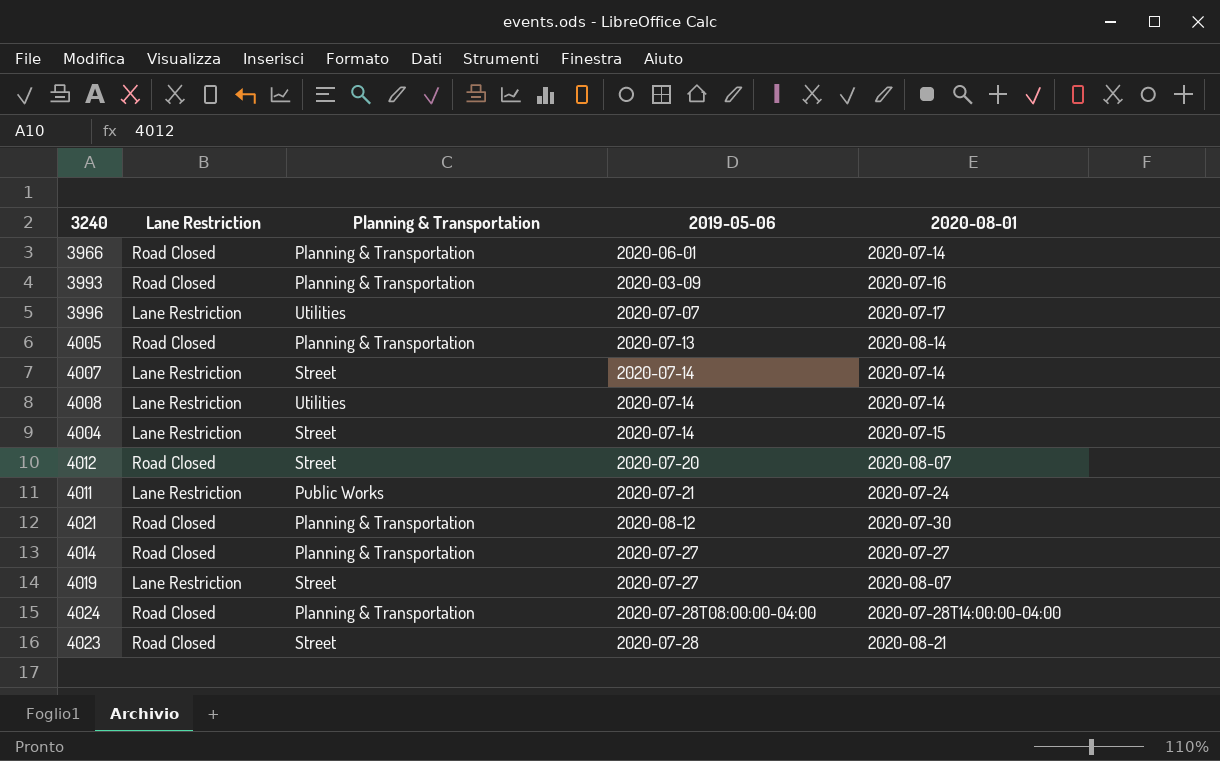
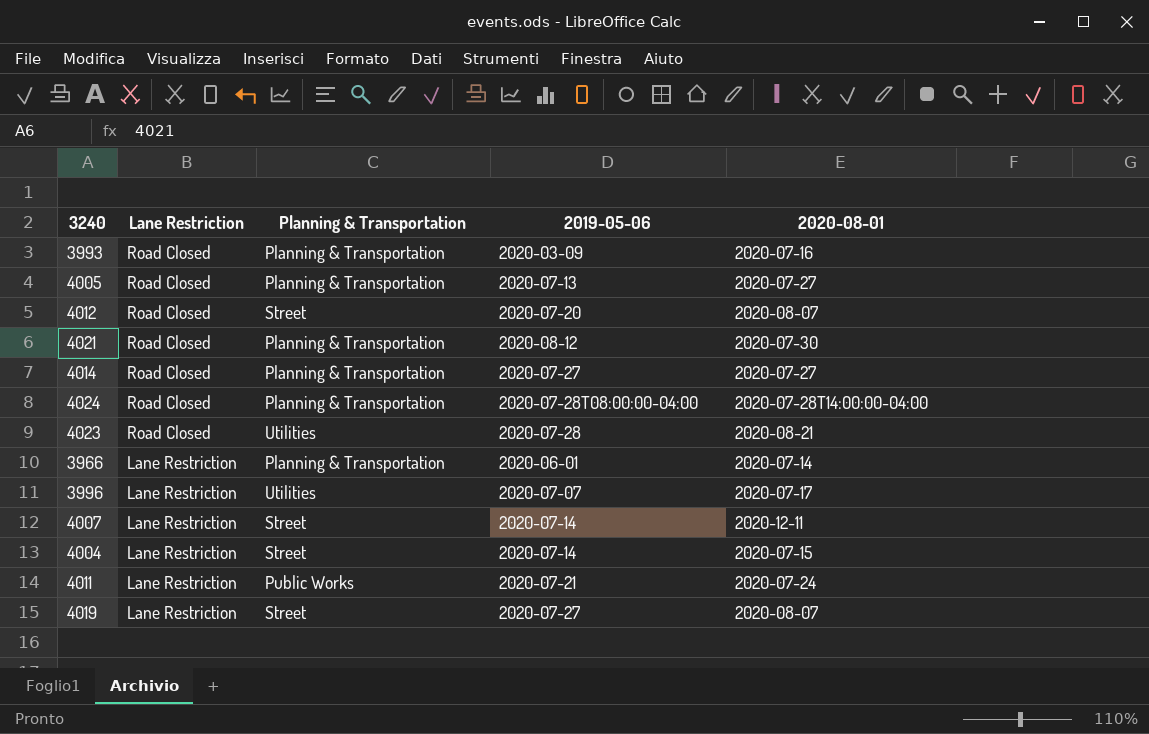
row order: none -> Lane Restriction descending
row 4008: Lane Restriction | Utilities | 2020-07-14 | 2020-07-14 -> none
4005 | 2020-08-01: 2020-08-14 -> 2020-07-27
4023 | Planning & Transportation: Street -> Utilities
3966 | Lane Restriction: Road Closed -> Lane Restriction
4007 | 2020-08-01: 2020-07-14 -> 2020-12-11

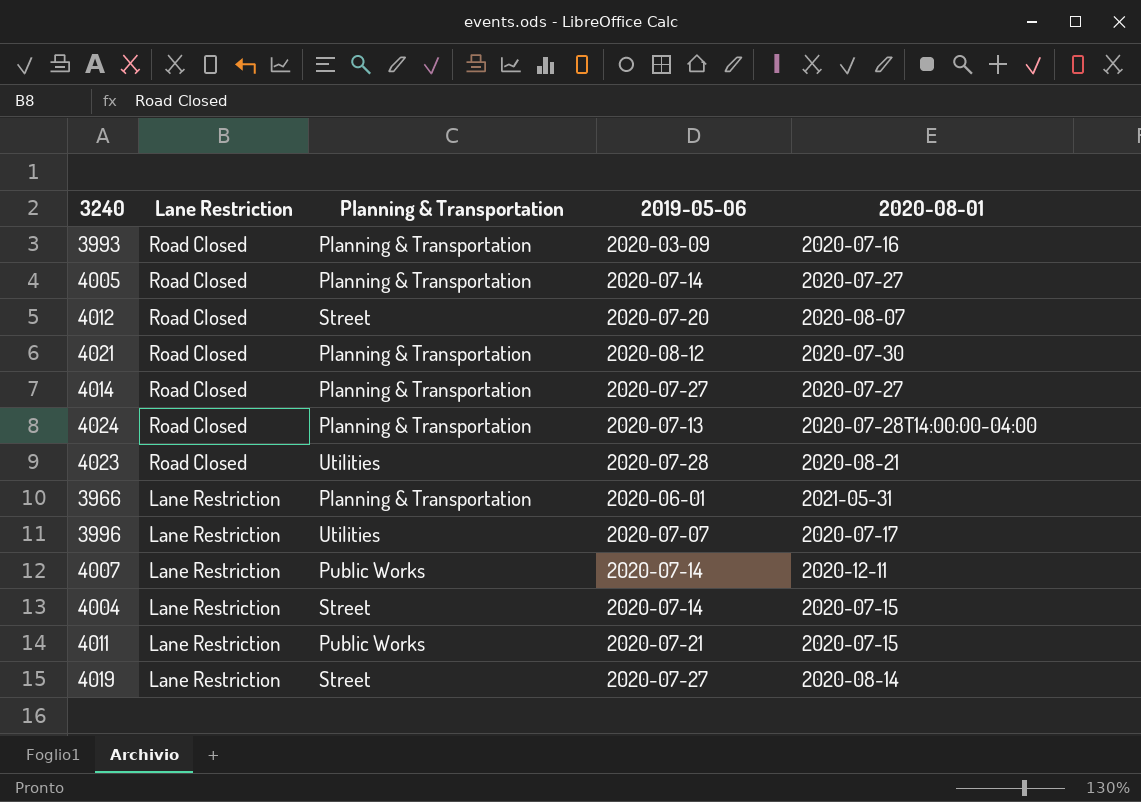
4005 | 2019-05-06: 2020-07-13 -> 2020-07-14
4024 | 2019-05-06: 2020-07-28T08:00:00-04:00 -> 2020-07-13
3966 | 2020-08-01: 2020-07-14 -> 2021-05-31
4007 | Planning & Transportation: Street -> Public Works
4011 | 2020-08-01: 2020-07-24 -> 2020-07-15
4019 | 2020-08-01: 2020-08-07 -> 2020-08-14

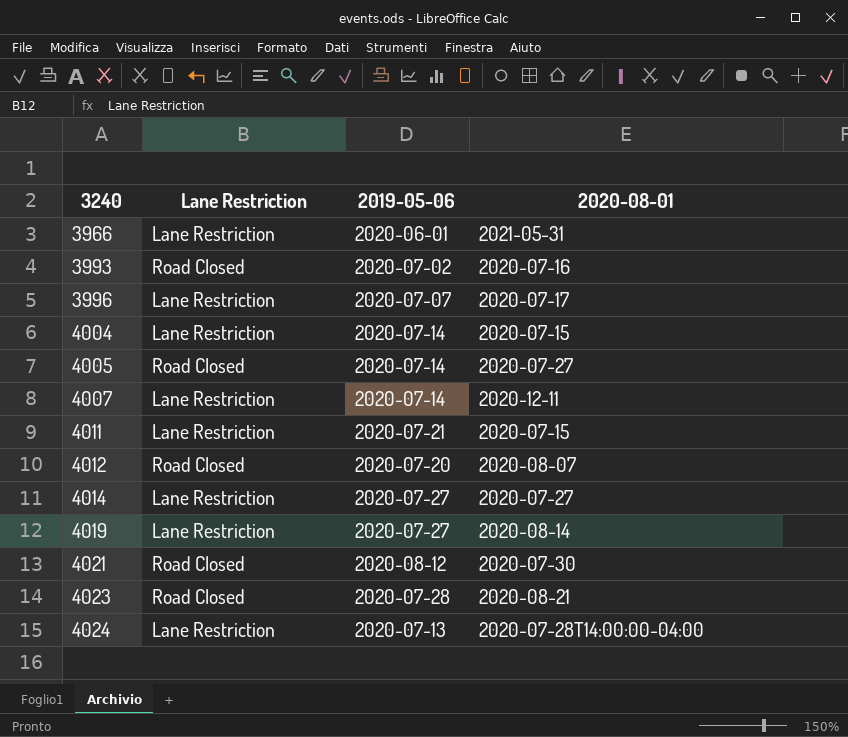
row order: Lane Restriction descending -> 3240 ascending
column Planning & Transportation | position: 3 -> none
3993 | 2019-05-06: 2020-03-09 -> 2020-07-02
4014 | Lane Restriction: Road Closed -> Lane Restriction
4024 | Lane Restriction: Road Closed -> Lane Restriction

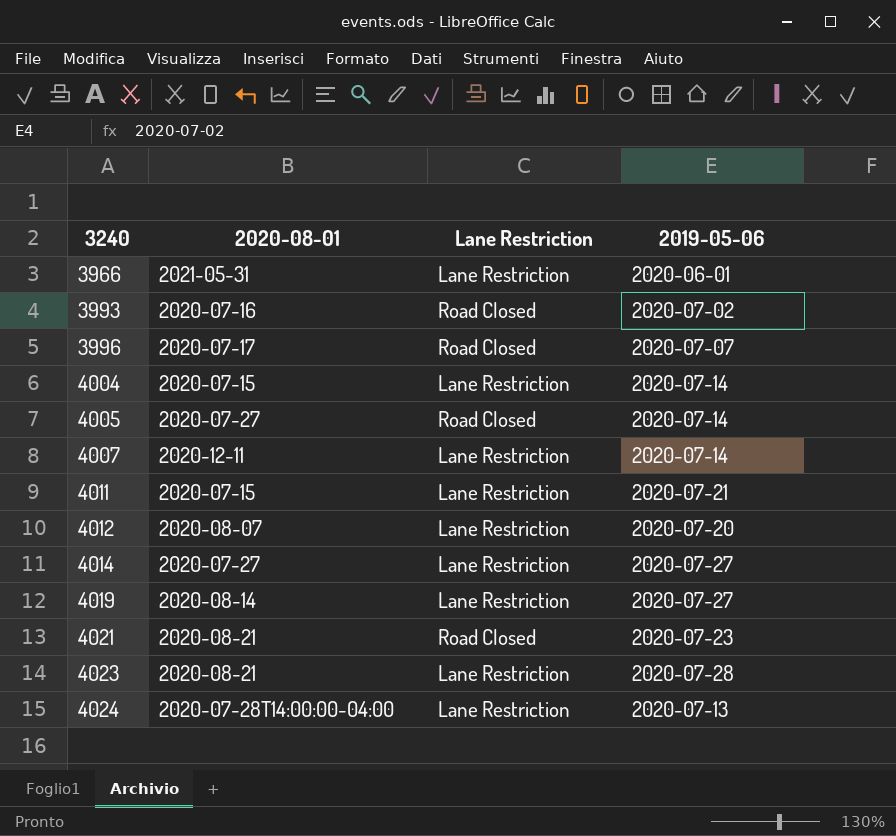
column 2020-08-01 | position: 4 -> 2
3996 | Lane Restriction: Lane Restriction -> Road Closed
4012 | Lane Restriction: Road Closed -> Lane Restriction
4021 | 2020-08-01: 2020-07-30 -> 2020-08-21
4021 | 2019-05-06: 2020-08-12 -> 2020-07-23
4023 | Lane Restriction: Road Closed -> Lane Restriction

